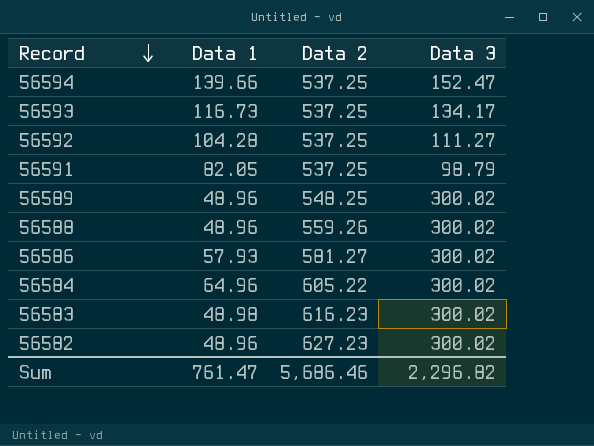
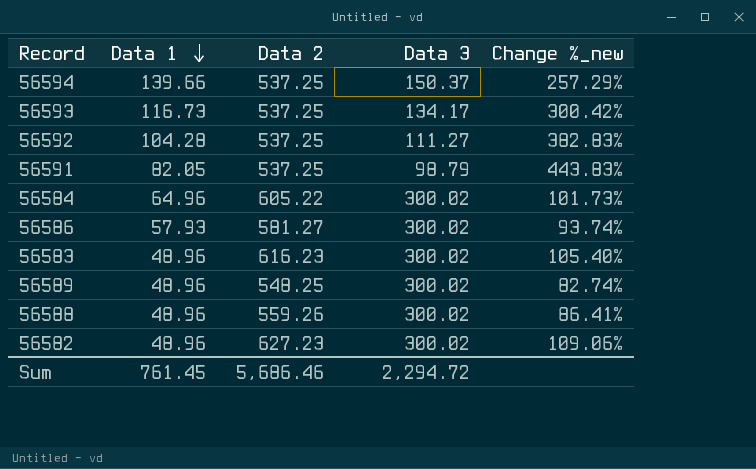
row order: Record descending -> Data 1 descending
column Change %_new | formula: none -> ([Data 2] - [Data 3]) / [Data 3]
56594 | Data 3: 152.47 -> 150.37
56583 | Data 1: 48.98 -> 48.96
Sum | Data 1: 761.47 -> 761.45
Sum | Data 3: 2,296.82 -> 2,294.72

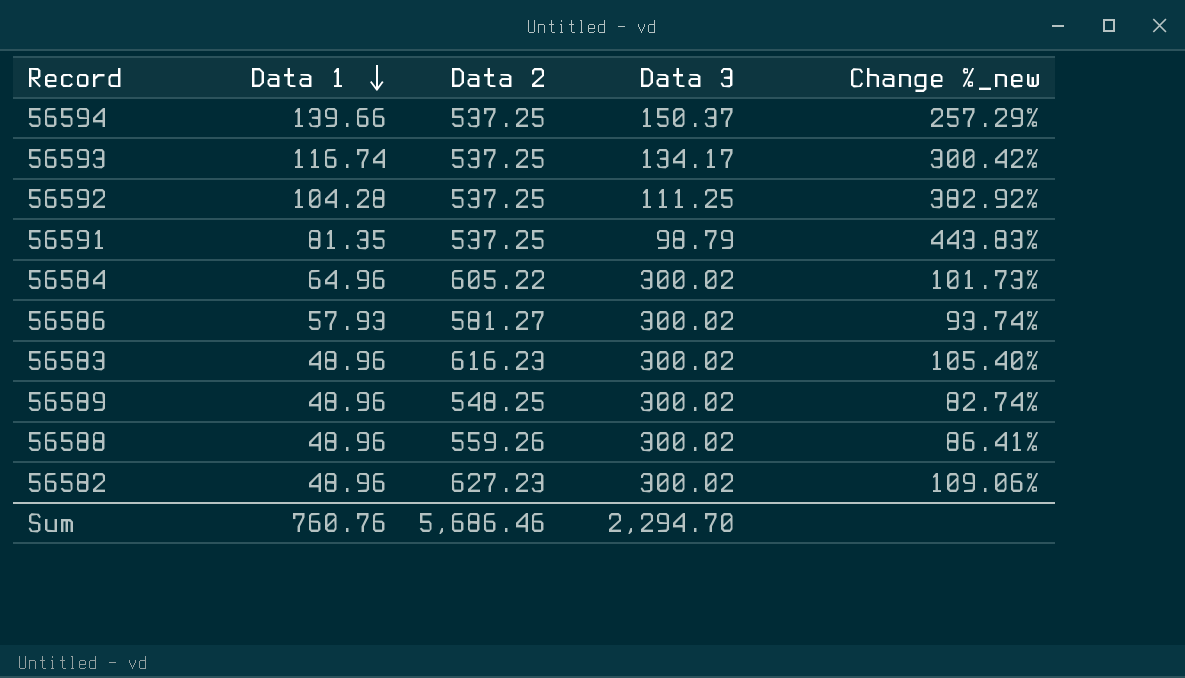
56593 | Data 1: 116.73 -> 116.74
56592 | Data 3: 111.27 -> 111.25
56592 | Change %_new: 382.83% -> 382.92%
56591 | Data 1: 82.05 -> 81.35
Sum | Data 1: 761.45 -> 760.76
Sum | Data 3: 2,294.72 -> 2,294.70

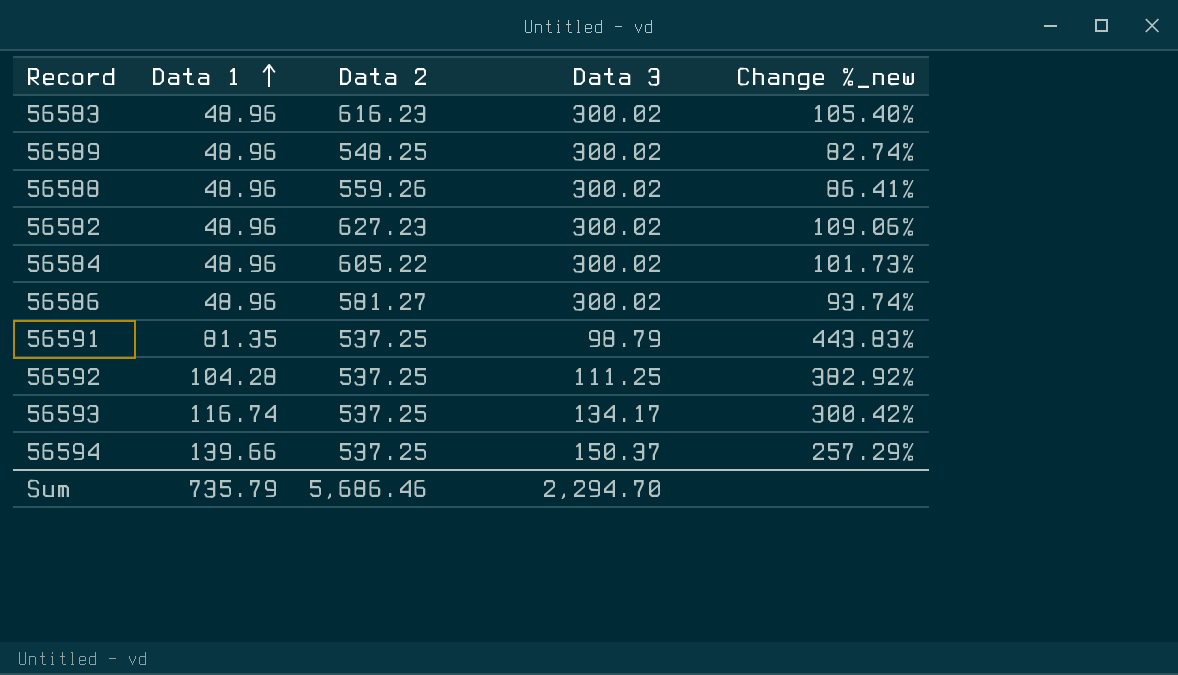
row order: Data 1 descending -> Data 1 ascending
56584 | Data 1: 64.96 -> 48.96
56586 | Data 1: 57.93 -> 48.96
Sum | Data 1: 760.76 -> 735.79

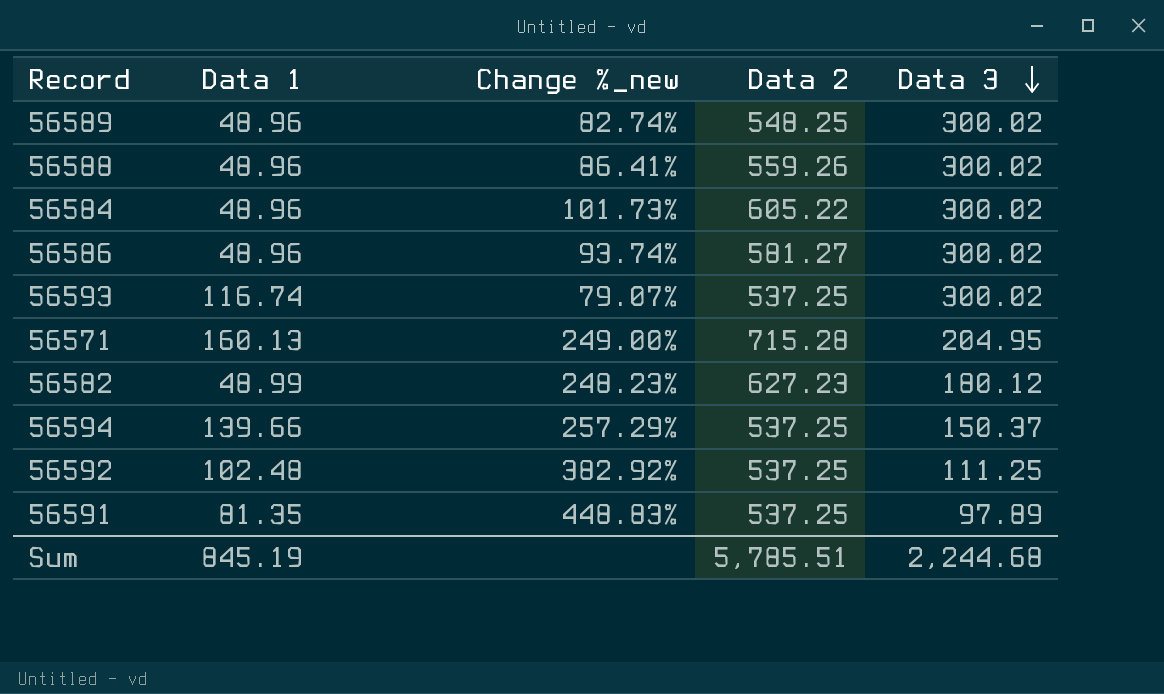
row order: Data 1 ascending -> Data 3 descending
column Change %_new | position: 5 -> 3
row 56583: 48.96 | 616.23 | 300.02 | 105.40% -> none
56593 | Change %_new: 300.42% -> 79.07%
56593 | Data 3: 134.17 -> 300.02
row 56571: none -> 160.13 | 249.00% | 715.28 | 204.95
56582 | Data 1: 48.96 -> 48.99
56582 | Change %_new: 109.06% -> 248.23%
56582 | Data 3: 300.02 -> 180.12
56592 | Data 1: 104.28 -> 102.48
56591 | Change %_new: 443.83% -> 448.83%
56591 | Data 3: 98.79 -> 97.89
Sum | Data 1: 735.79 -> 845.19
Sum | Data 2: 5,686.46 -> 5,785.51
Sum | Data 3: 2,294.70 -> 2,244.68

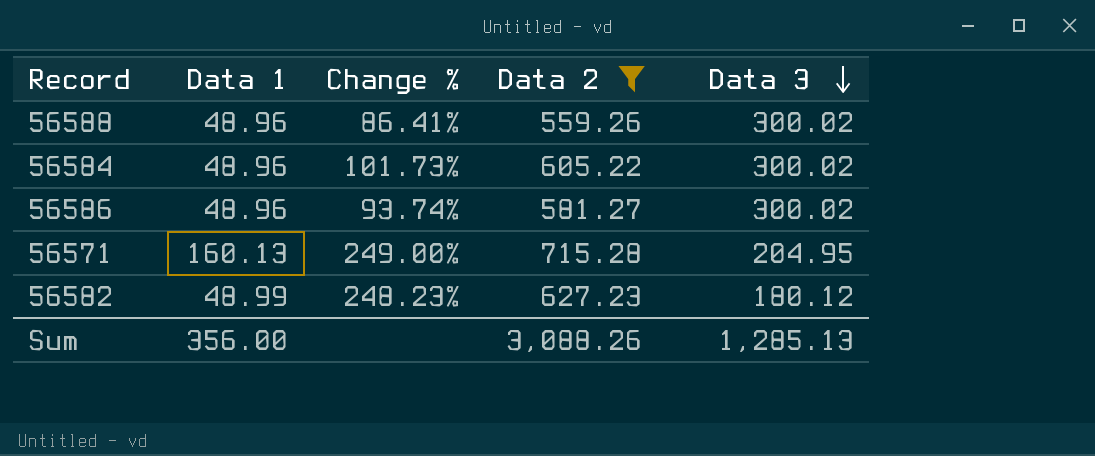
filter: none -> Data 2 >= 559.26
column name: Change %_new -> Change %
Sum | Data 1: 845.19 -> 356.00
Sum | Data 2: 5,785.51 -> 3,088.26
Sum | Data 3: 2,244.68 -> 1,285.13

